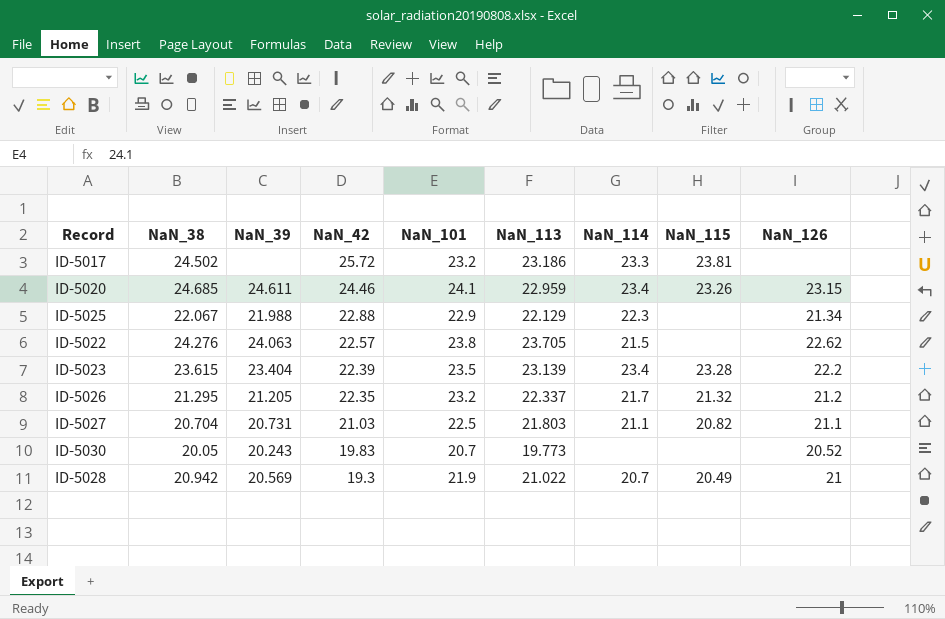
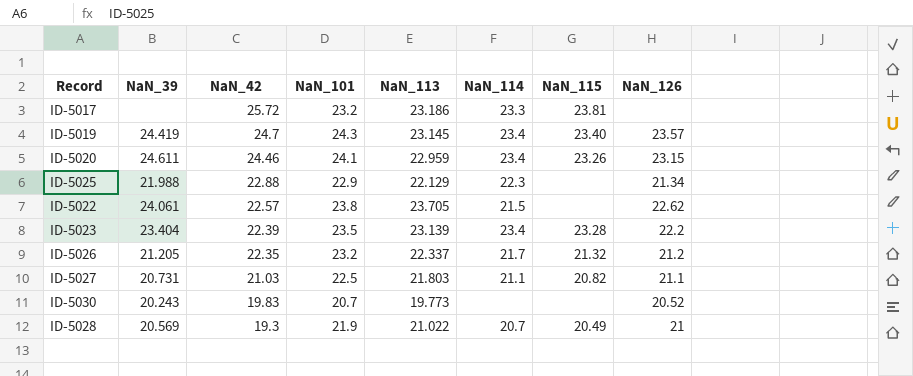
column NaN_38 | position: 2 -> none
row ID-5019: none -> 24.419 | 24.7 | 24.3 | 23.145 | 23.4 | 23.40 | 23.57
ID-5022 | NaN_39: 24.063 -> 24.061

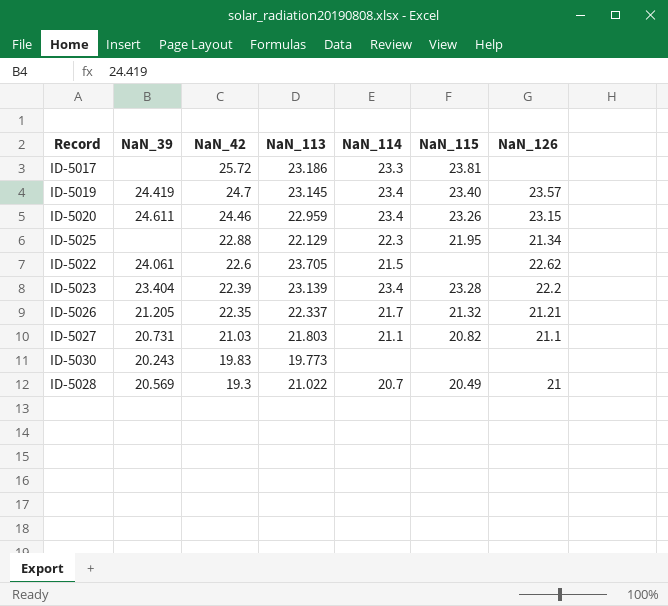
column NaN_101 | position: 4 -> none
ID-5025 | NaN_39: 21.988 -> none
ID-5025 | NaN_115: none -> 21.95
ID-5022 | NaN_42: 22.57 -> 22.6
ID-5026 | NaN_126: 21.2 -> 21.21
ID-5030 | NaN_126: 20.52 -> none

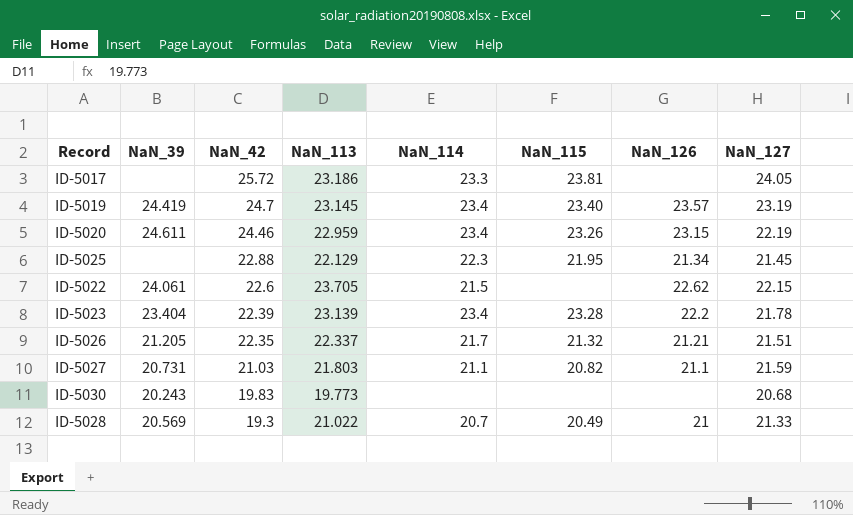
column NaN_127 | position: none -> 8

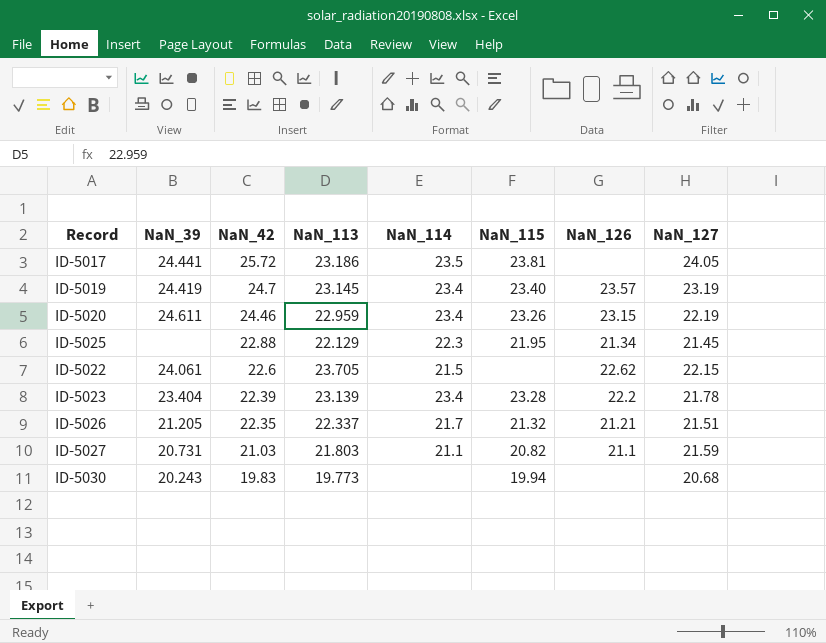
row ID-5028: 20.569 | 19.3 | 21.022 | 20.7 | 20.49 | 21 | 21.33 -> none
ID-5017 | NaN_39: none -> 24.441
ID-5017 | NaN_114: 23.3 -> 23.5
ID-5030 | NaN_115: none -> 19.94

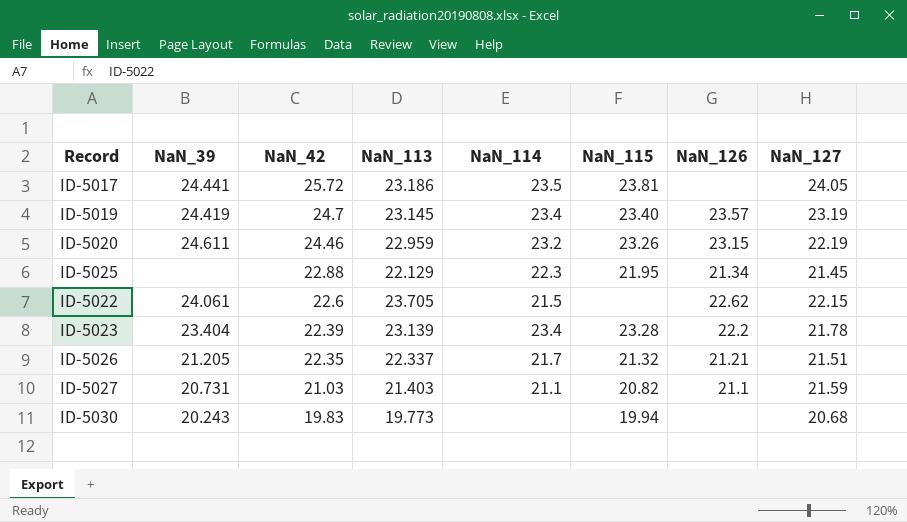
ID-5020 | NaN_114: 23.4 -> 23.2
ID-5027 | NaN_113: 21.803 -> 21.403

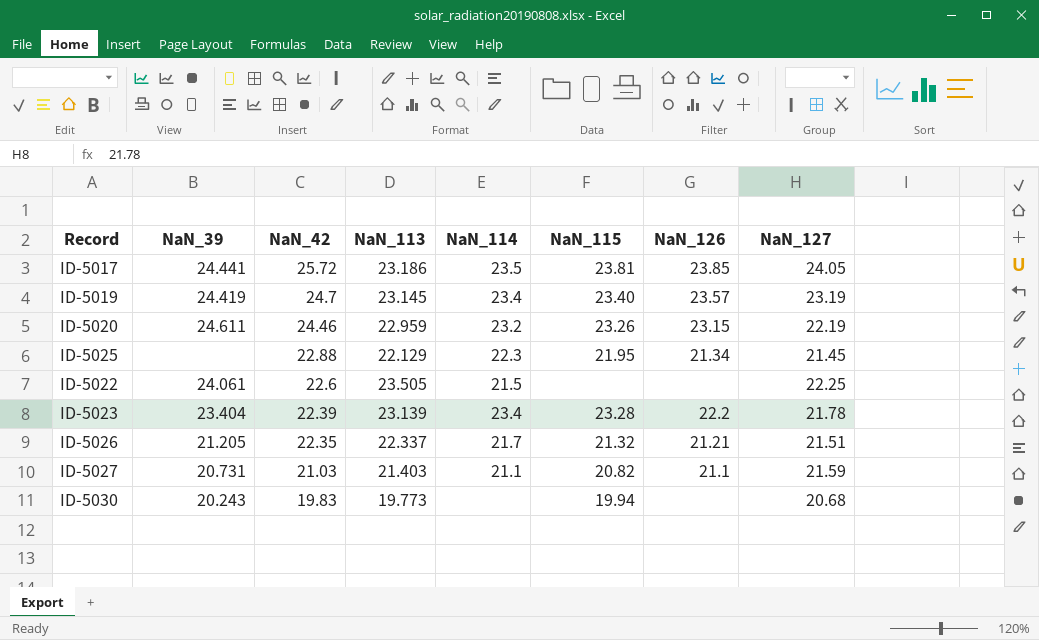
ID-5017 | NaN_126: none -> 23.85
ID-5022 | NaN_113: 23.705 -> 23.505
ID-5022 | NaN_126: 22.62 -> none
ID-5022 | NaN_127: 22.15 -> 22.25

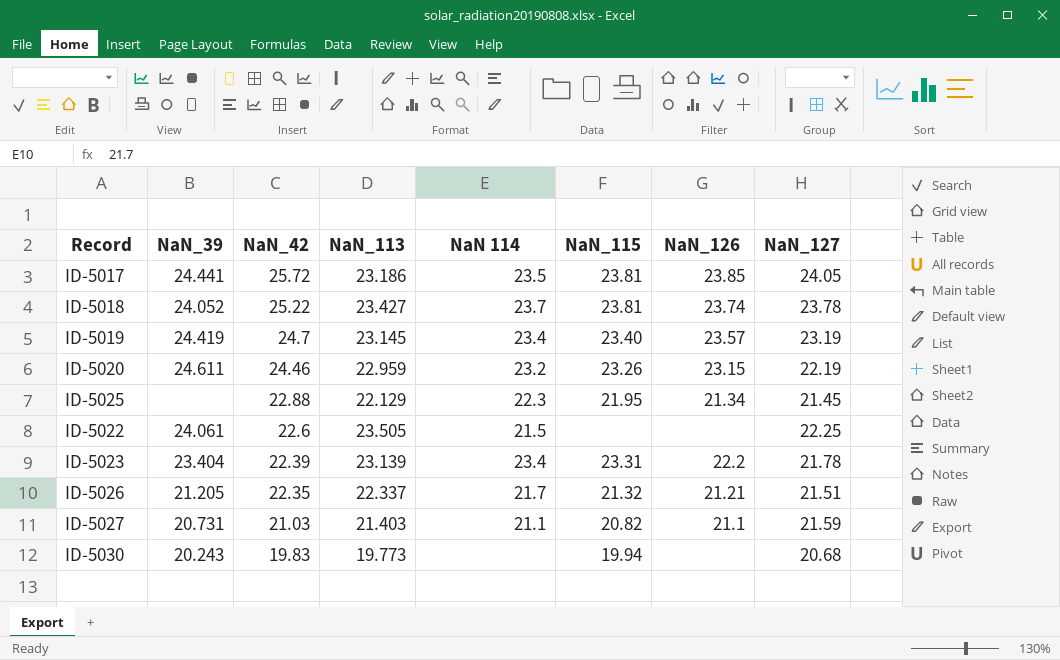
column name: NaN_114 -> NaN 114
row ID-5018: none -> 24.052 | 25.22 | 23.427 | 23.7 | 23.81 | 23.74 | 23.78
ID-5023 | NaN_115: 23.28 -> 23.31

